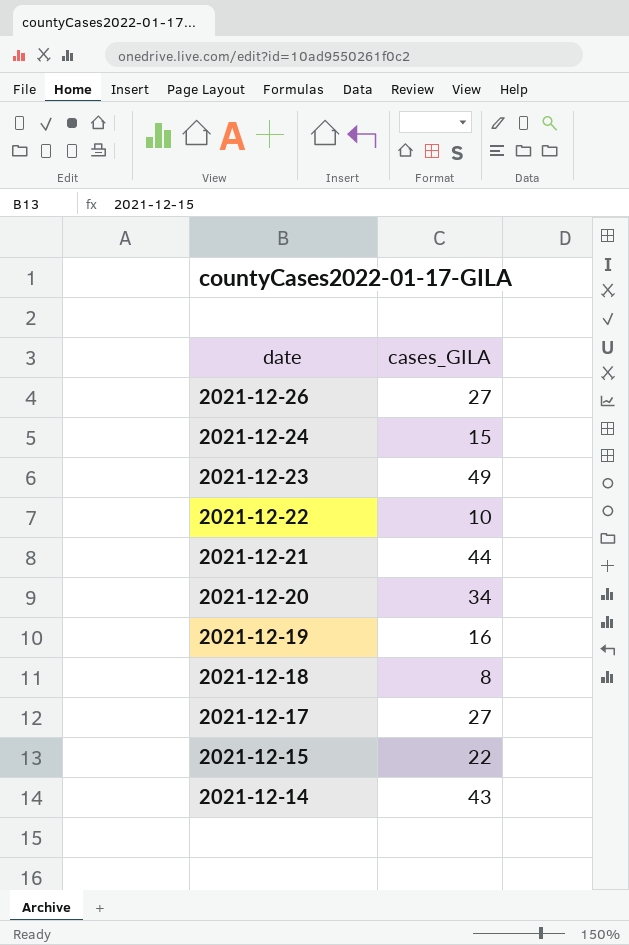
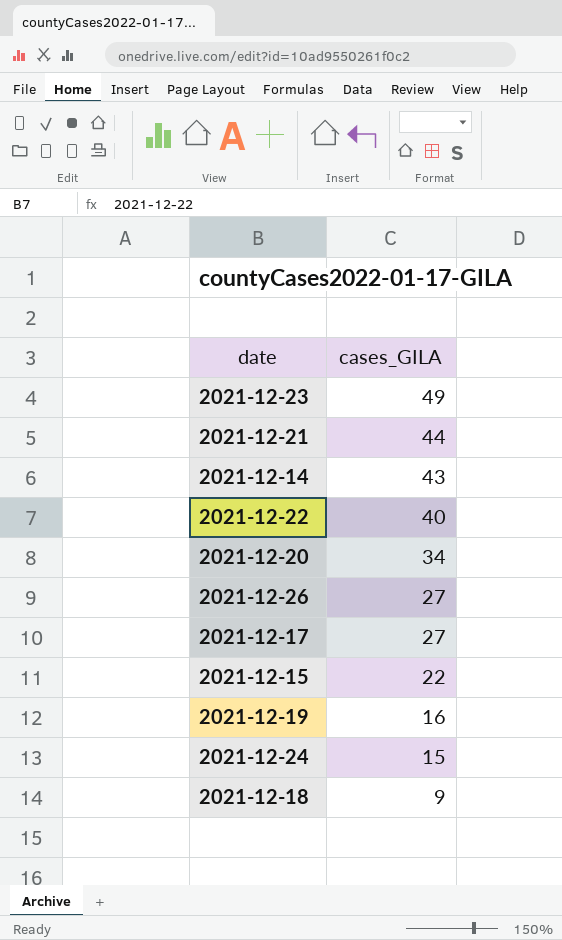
row order: date descending -> cases_GILA descending
2021-12-22 | cases_GILA: 10 -> 40
2021-12-18 | cases_GILA: 8 -> 9

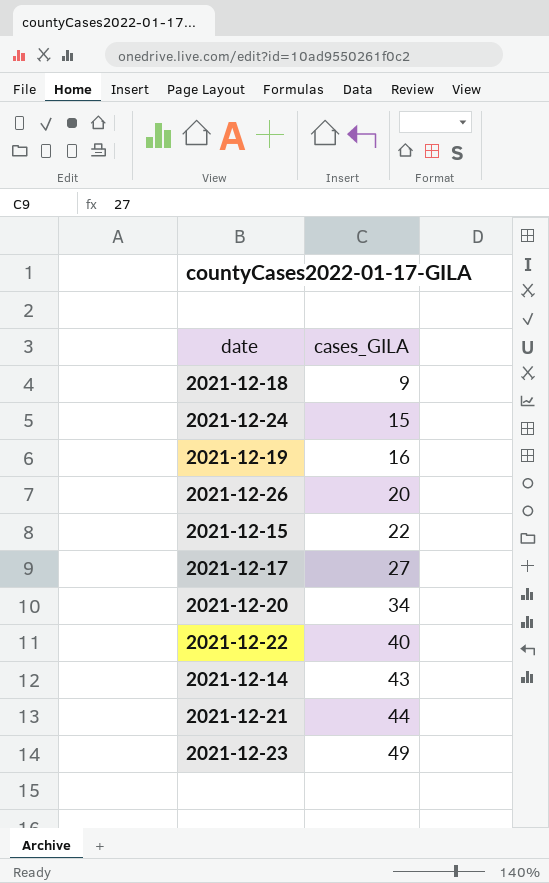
row order: cases_GILA descending -> cases_GILA ascending
2021-12-26 | cases_GILA: 27 -> 20

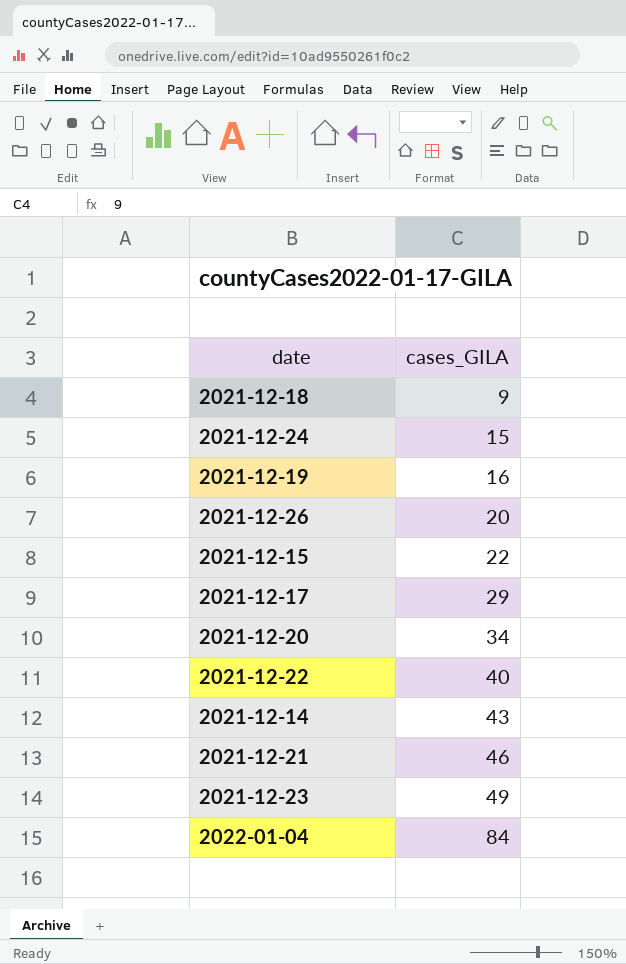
2021-12-17 | cases_GILA: 27 -> 29
2021-12-21 | cases_GILA: 44 -> 46
row 2022-01-04: none -> 84

